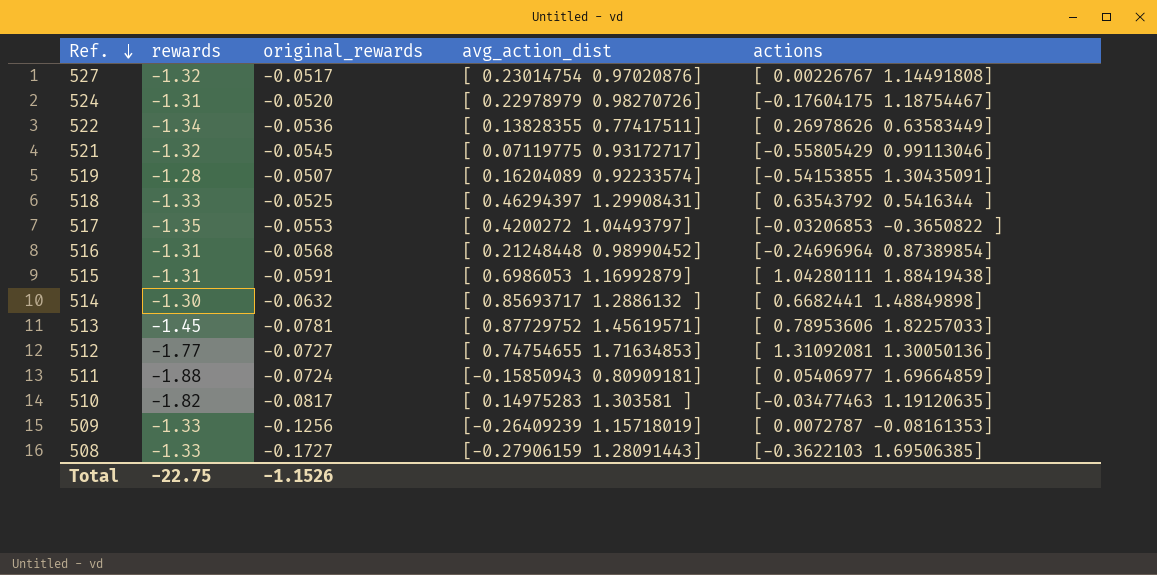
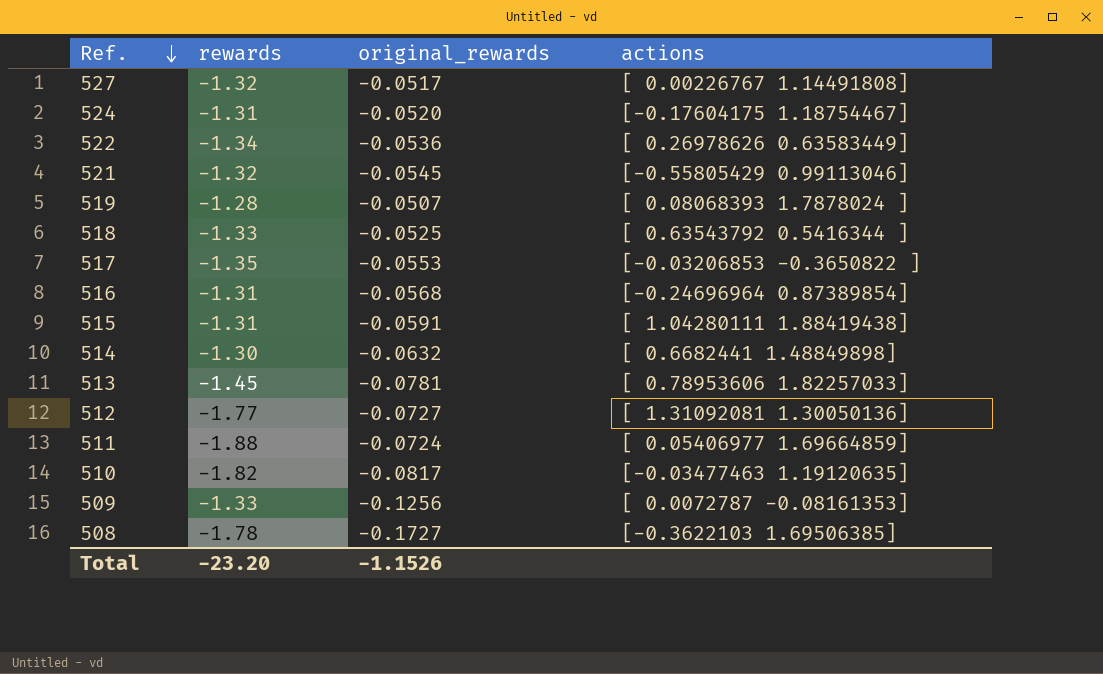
column avg_action_dist | position: 4 -> none
519 | actions: [-0.54153855 1.30435091] -> [ 0.08068393 1.7878024 ]
508 | rewards: -1.33 -> -1.78
Total | rewards: -22.75 -> -23.20

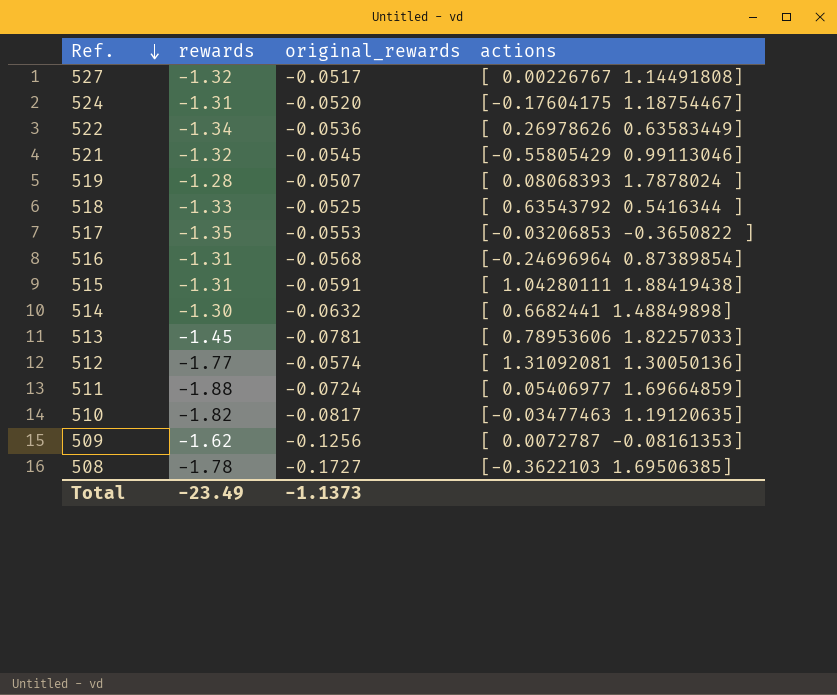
512 | original_rewards: -0.0727 -> -0.0574
509 | rewards: -1.33 -> -1.62
Total | rewards: -23.20 -> -23.49
Total | original_rewards: -1.1526 -> -1.1373

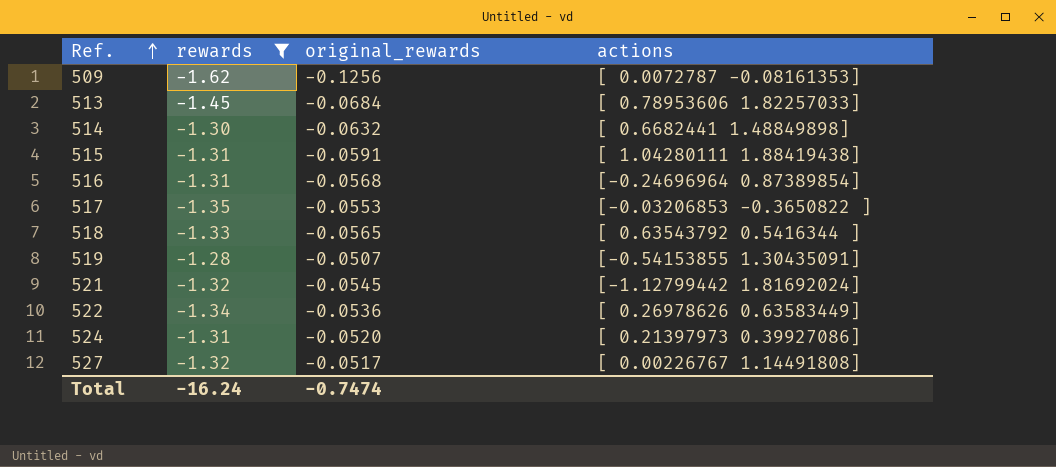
filter: none -> rewards >= -1.62
row order: Ref. descending -> Ref. ascending
513 | original_rewards: -0.0781 -> -0.0684
518 | original_rewards: -0.0525 -> -0.0565
519 | actions: [ 0.08068393 1.7878024 ] -> [-0.54153855 1.30435091]
521 | actions: [-0.55805429 0.99113046] -> [-1.12799442 1.81692024]
524 | actions: [-0.17604175 1.18754467] -> [ 0.21397973 0.39927086]
Total | rewards: -23.49 -> -16.24
Total | original_rewards: -1.1373 -> -0.7474

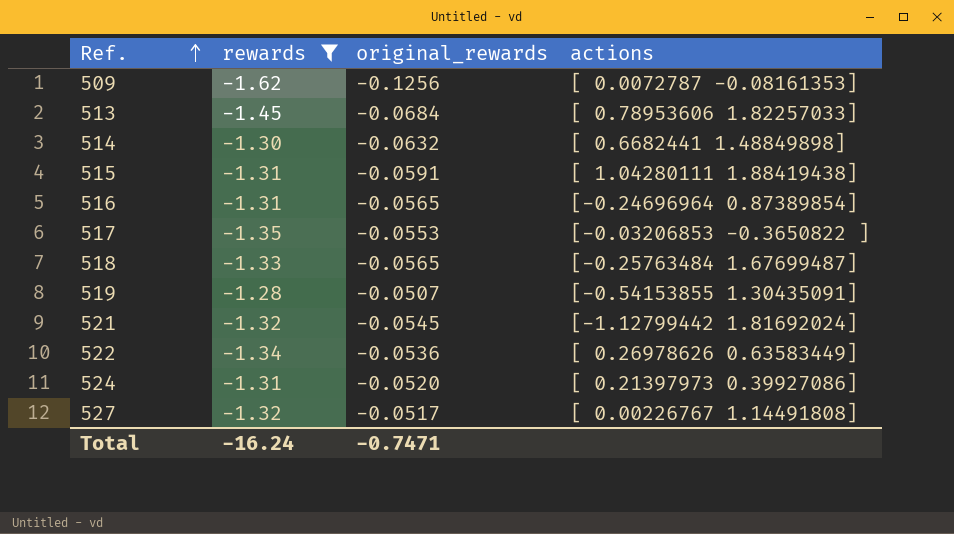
516 | original_rewards: -0.0568 -> -0.0565
518 | actions: [ 0.63543792 0.5416344 ] -> [-0.25763484 1.67699487]
Total | original_rewards: -0.7474 -> -0.7471

